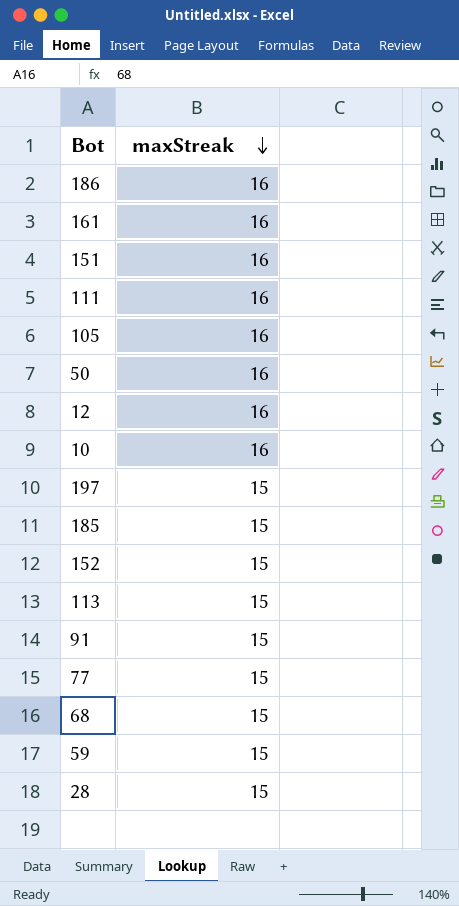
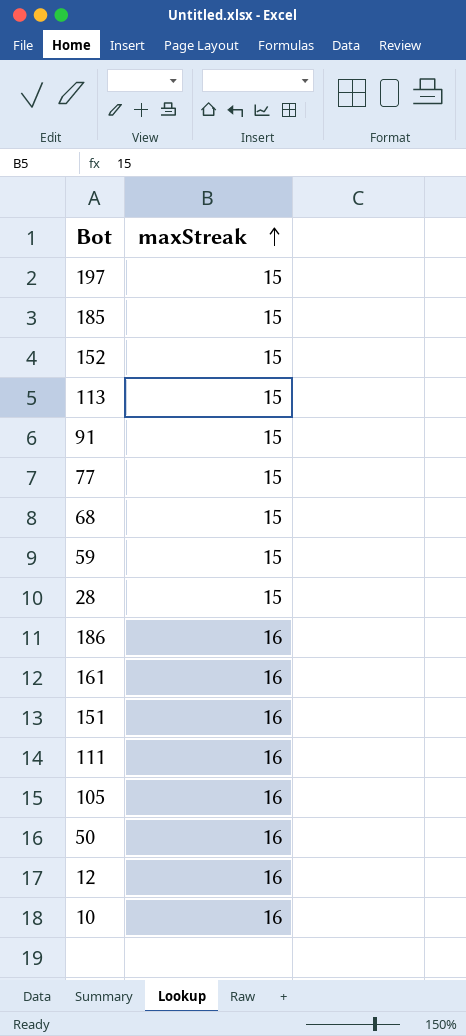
row order: maxStreak descending -> maxStreak ascending

